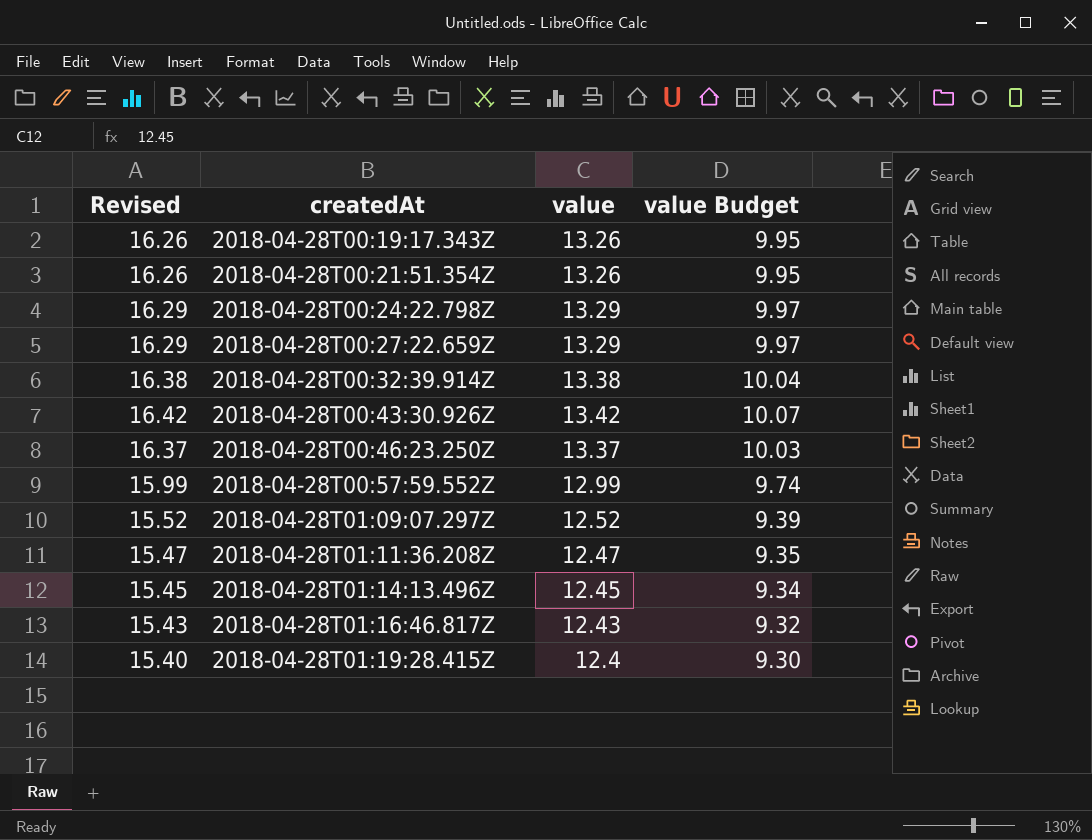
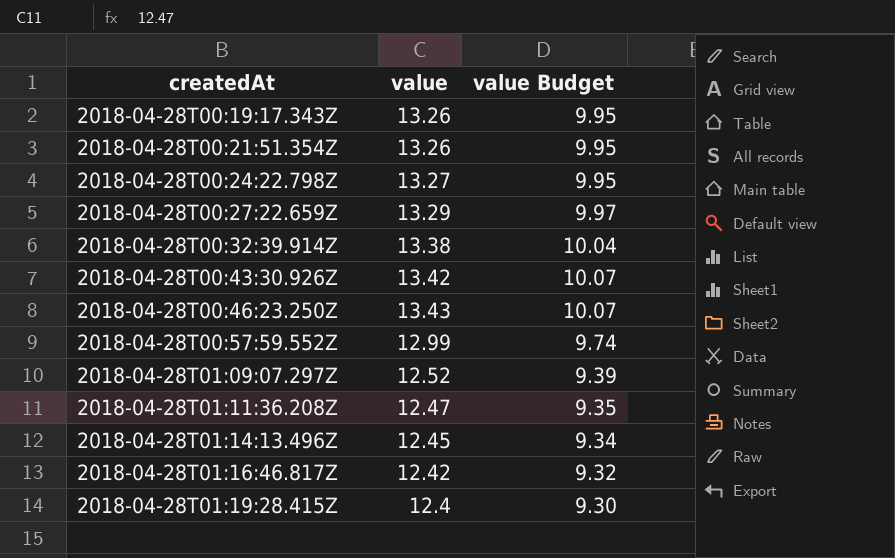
column Revised | formula: [value] + 3 -> none
2018-04-28T00:24:22.798Z | value: 13.29 -> 13.27
2018-04-28T00:24:22.798Z | value Budget: 9.97 -> 9.95
2018-04-28T00:46:23.250Z | value: 13.37 -> 13.43
2018-04-28T00:46:23.250Z | value Budget: 10.03 -> 10.07
2018-04-28T01:16:46.817Z | value: 12.43 -> 12.42

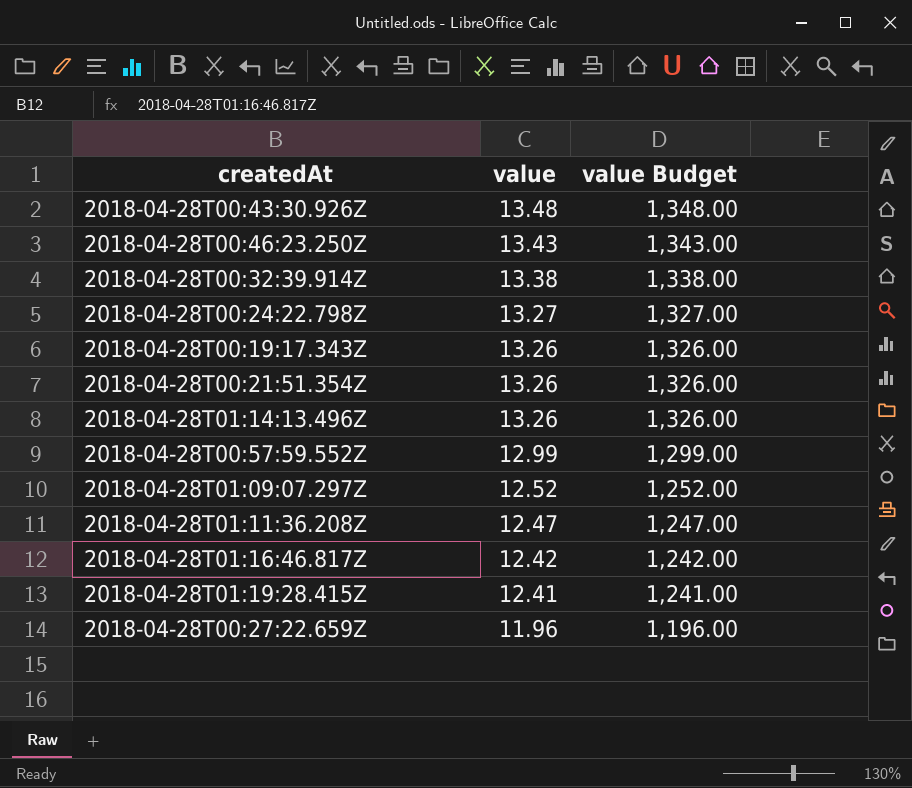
row order: createdAt ascending -> value descending
column value Budget | formula: [value] * 0.75 -> [value] * 100
2018-04-28T00:43:30.926Z | value: 13.42 -> 13.48
2018-04-28T01:14:13.496Z | value: 12.45 -> 13.26
2018-04-28T01:19:28.415Z | value: 12.4 -> 12.41
2018-04-28T00:27:22.659Z | value: 13.29 -> 11.96

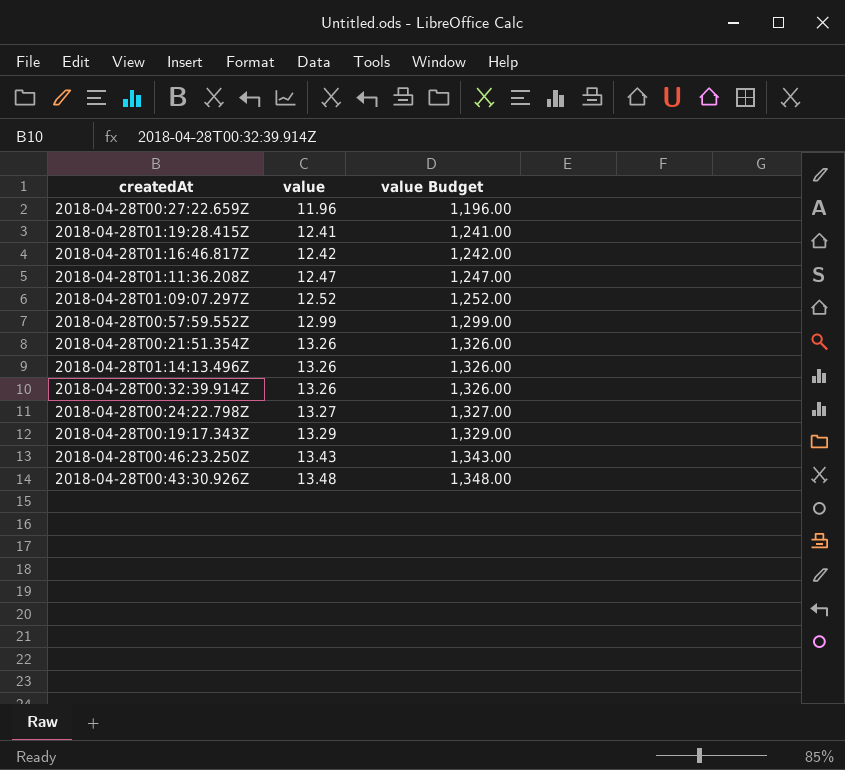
row order: value descending -> value ascending
2018-04-28T00:32:39.914Z | value: 13.38 -> 13.26
2018-04-28T00:32:39.914Z | value Budget: 1,338.00 -> 1,326.00
2018-04-28T00:19:17.343Z | value: 13.26 -> 13.29
2018-04-28T00:19:17.343Z | value Budget: 1,326.00 -> 1,329.00

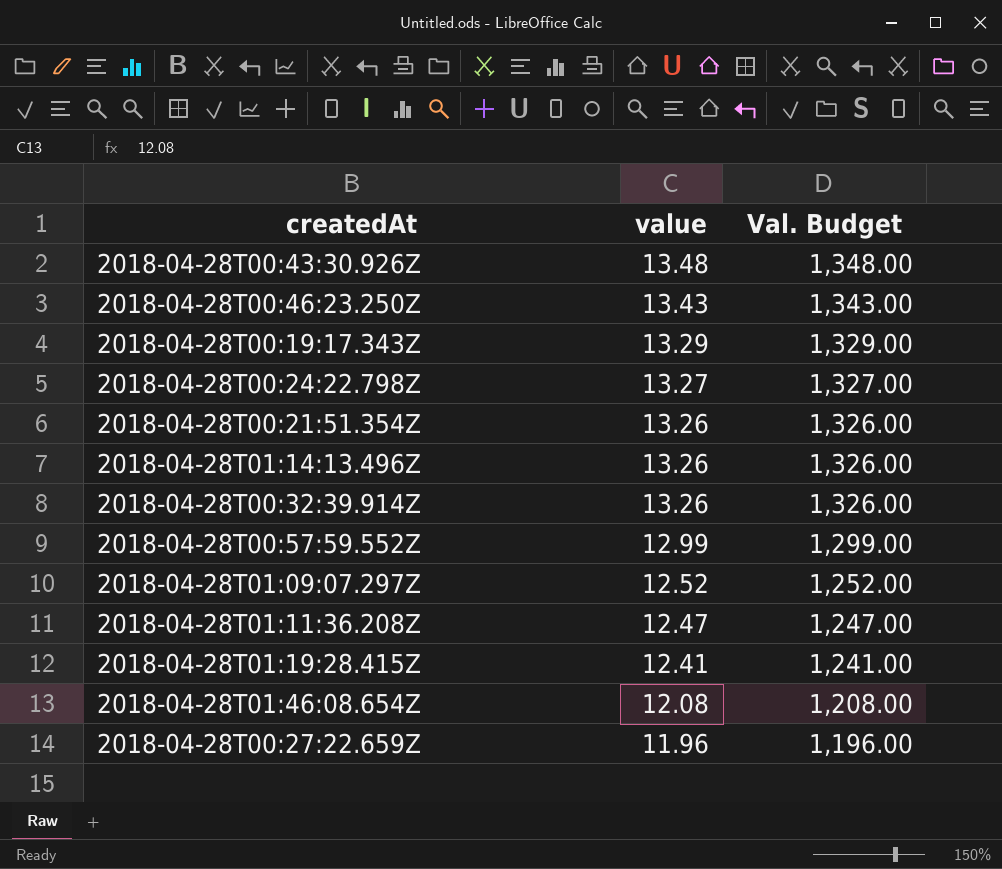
row order: value ascending -> value descending
column name: value Budget -> Val. Budget
row 2018-04-28T01:16:46.817Z: 12.42 | 1,242.00 -> none
row 2018-04-28T01:46:08.654Z: none -> 12.08 | 1,208.00

